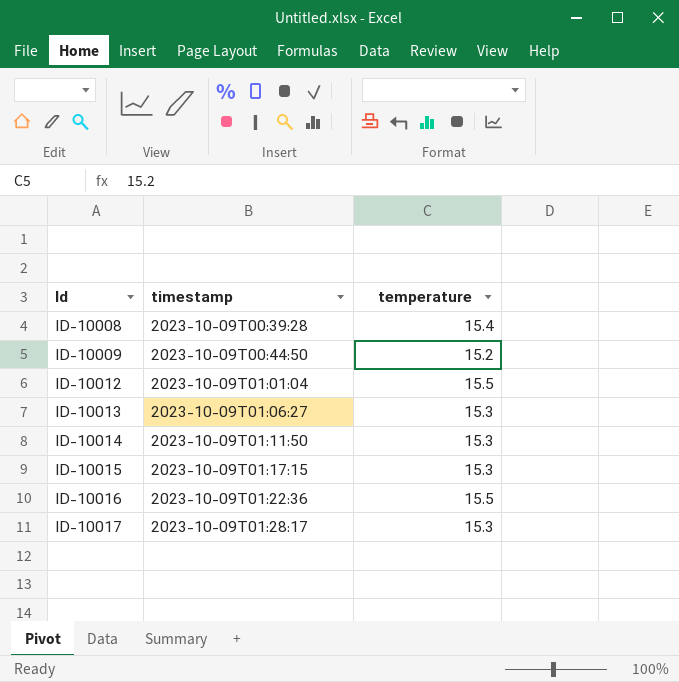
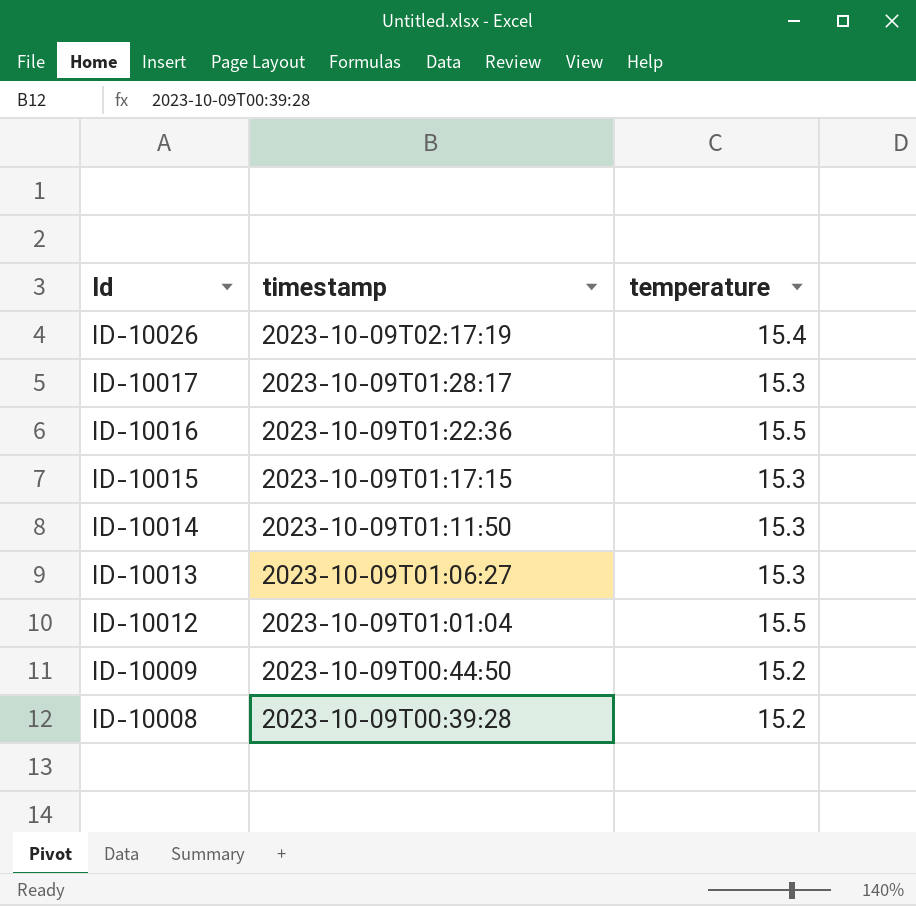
row order: Id ascending -> Id descending
row ID-10026: none -> 2023-10-09T02:17:19 | 15.4
ID-10008 | temperature: 15.4 -> 15.2

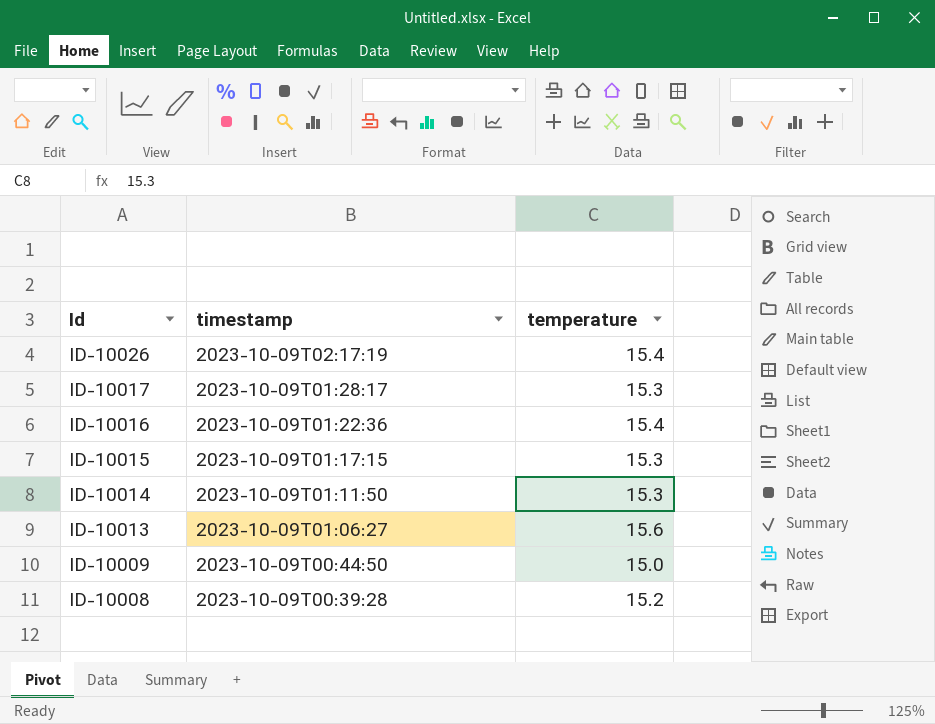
row ID-10012: 2023-10-09T01:01:04 | 15.5 -> none
ID-10016 | temperature: 15.5 -> 15.4
ID-10013 | temperature: 15.3 -> 15.6
ID-10009 | temperature: 15.2 -> 15.0

